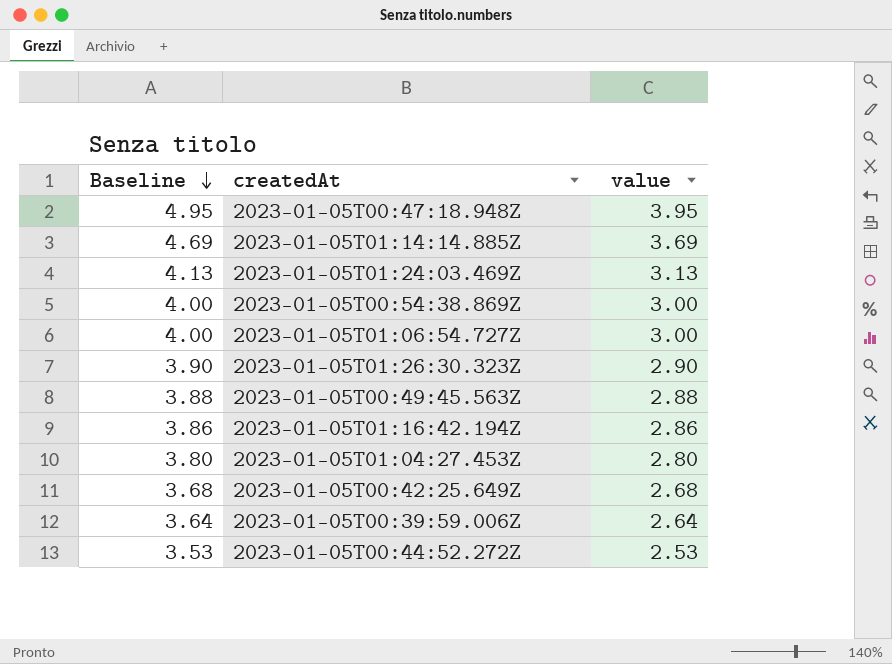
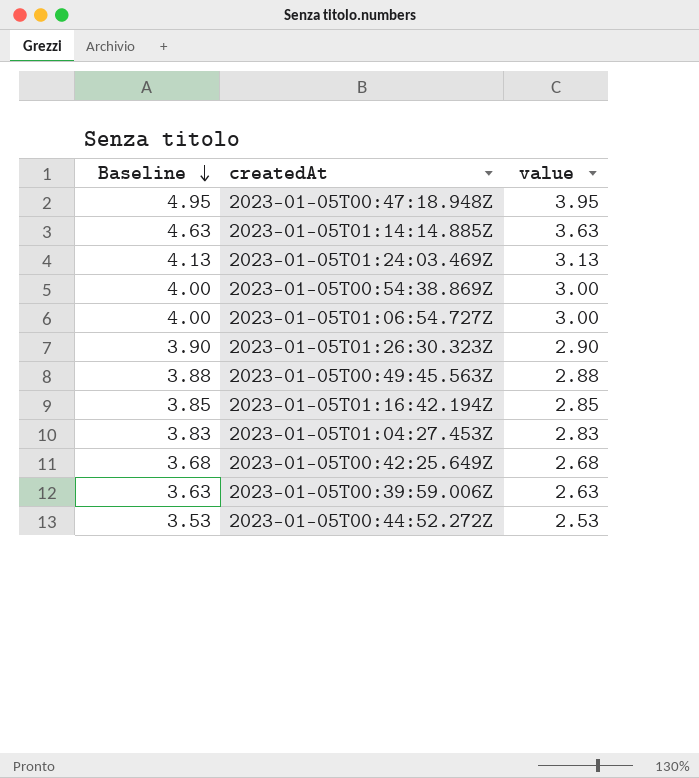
2023-01-05T01:14:14.885Z | Baseline: 4.69 -> 4.63
2023-01-05T01:14:14.885Z | value: 3.69 -> 3.63
2023-01-05T01:16:42.194Z | Baseline: 3.86 -> 3.85
2023-01-05T01:16:42.194Z | value: 2.86 -> 2.85
2023-01-05T01:04:27.453Z | Baseline: 3.80 -> 3.83
2023-01-05T01:04:27.453Z | value: 2.80 -> 2.83
2023-01-05T00:39:59.006Z | Baseline: 3.64 -> 3.63
2023-01-05T00:39:59.006Z | value: 2.64 -> 2.63

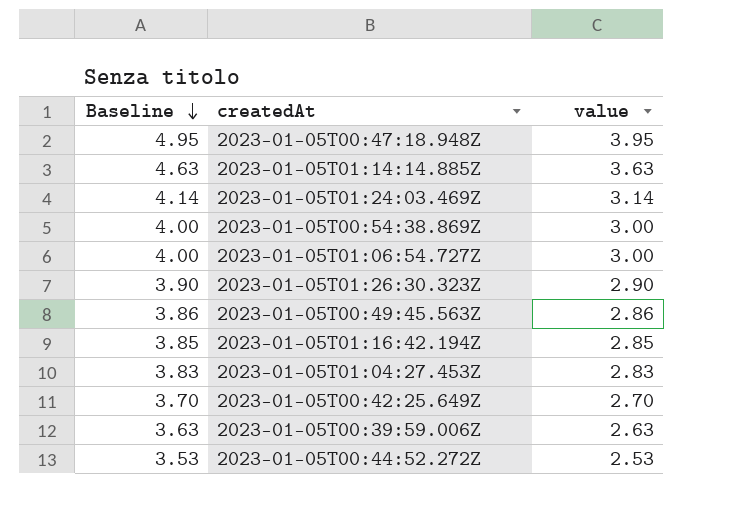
2023-01-05T01:24:03.469Z | Baseline: 4.13 -> 4.14
2023-01-05T01:24:03.469Z | value: 3.13 -> 3.14
2023-01-05T00:49:45.563Z | Baseline: 3.88 -> 3.86
2023-01-05T00:49:45.563Z | value: 2.88 -> 2.86
2023-01-05T00:42:25.649Z | Baseline: 3.68 -> 3.70
2023-01-05T00:42:25.649Z | value: 2.68 -> 2.70

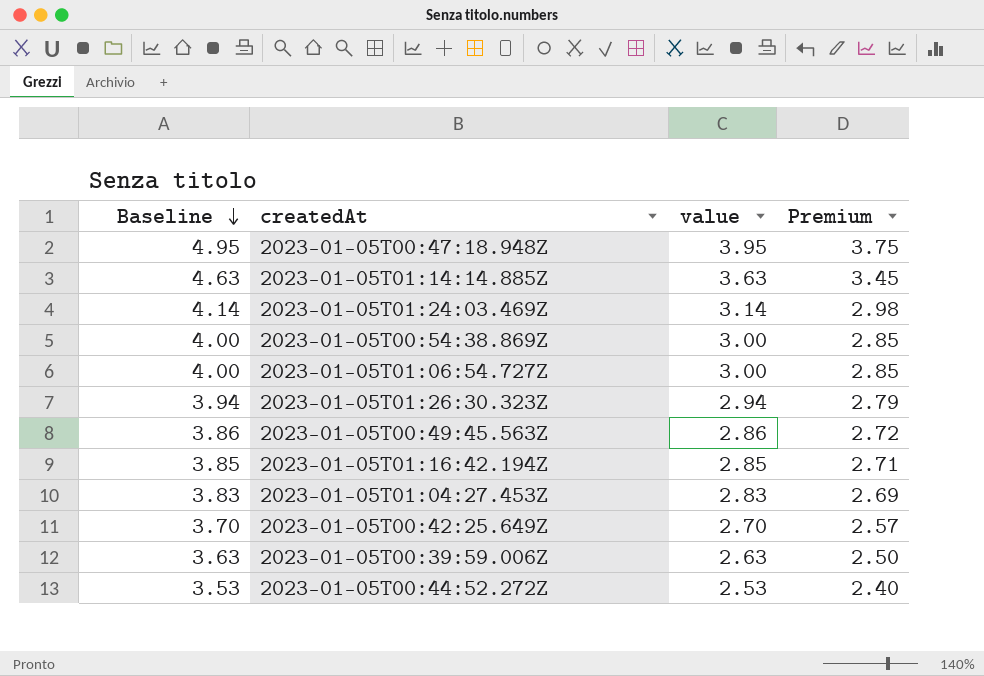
column Premium | formula: none -> [value] * 0.95
2023-01-05T01:26:30.323Z | Baseline: 3.90 -> 3.94
2023-01-05T01:26:30.323Z | value: 2.90 -> 2.94

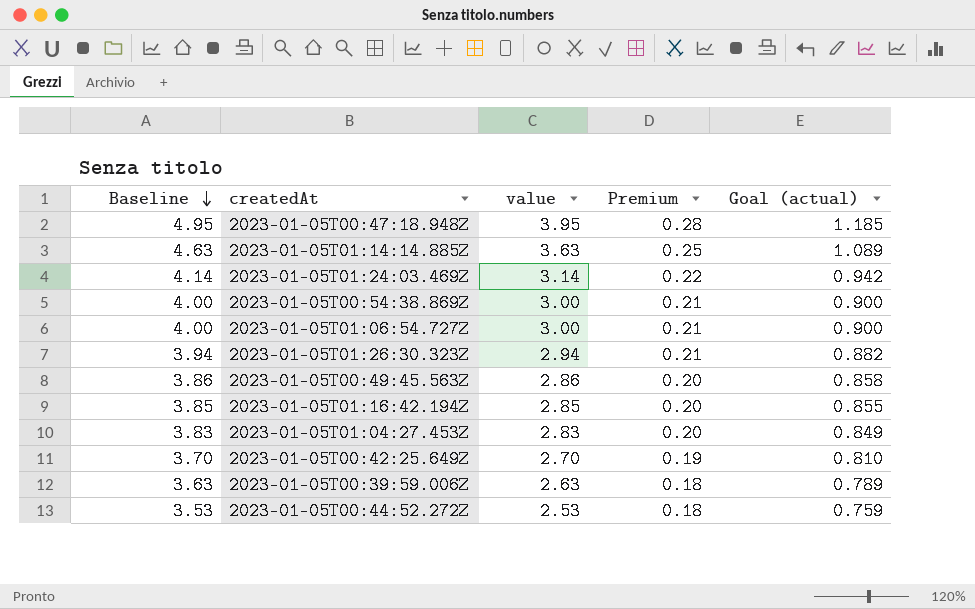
column Premium | formula: [value] * 0.95 -> [value] * 0.07
column Goal (actual) | formula: none -> [value] * 0.3

